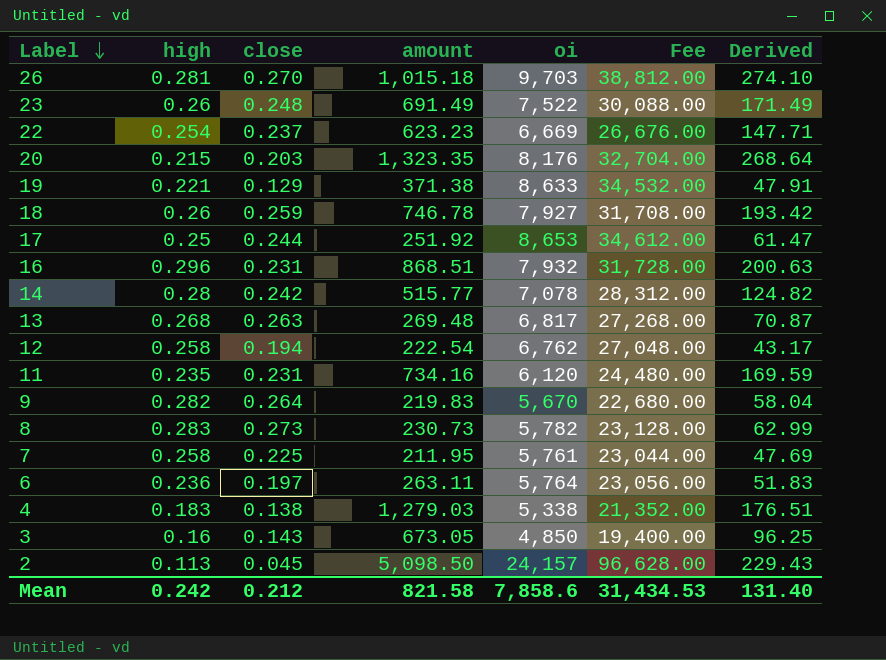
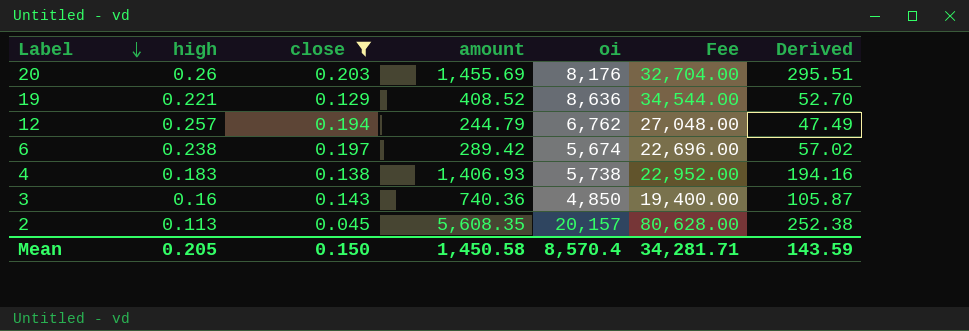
filter: none -> close <= 0.203
20 | high: 0.215 -> 0.26
20 | amount: 1,323.35 -> 1,455.69
20 | Derived: 268.64 -> 295.51
19 | amount: 371.38 -> 408.52
19 | oi: 8,633 -> 8,636
19 | Fee: 34,532.00 -> 34,544.00
19 | Derived: 47.91 -> 52.70
12 | high: 0.258 -> 0.257
12 | amount: 222.54 -> 244.79
12 | Derived: 43.17 -> 47.49
6 | high: 0.236 -> 0.238
6 | amount: 263.11 -> 289.42
6 | oi: 5,764 -> 5,674
6 | Fee: 23,056.00 -> 22,696.00
6 | Derived: 51.83 -> 57.02
4 | amount: 1,279.03 -> 1,406.93
4 | oi: 5,338 -> 5,738
4 | Fee: 21,352.00 -> 22,952.00
4 | Derived: 176.51 -> 194.16
3 | amount: 673.05 -> 740.36
3 | Derived: 96.25 -> 105.87
2 | amount: 5,098.50 -> 5,608.35
2 | oi: 24,157 -> 20,157
2 | Fee: 96,628.00 -> 80,628.00
2 | Derived: 229.43 -> 252.38
Mean | high: 0.242 -> 0.205
Mean | close: 0.212 -> 0.150
Mean | amount: 821.58 -> 1,450.58
Mean | oi: 7,858.6 -> 8,570.4
Mean | Fee: 31,434.53 -> 34,281.71
Mean | Derived: 131.40 -> 143.59

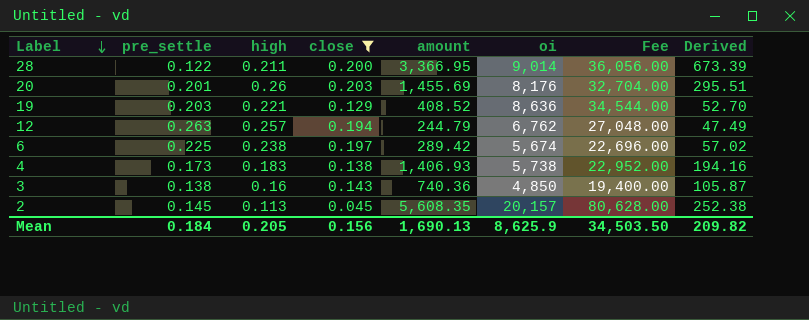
column pre_settle | position: none -> 2
row 28: none -> 0.122 | 0.211 | 0.200 | 3,366.95 | 9,014 | 36,056.00 | 673.39
Mean | close: 0.150 -> 0.156
Mean | amount: 1,450.58 -> 1,690.13
Mean | oi: 8,570.4 -> 8,625.9
Mean | Fee: 34,281.71 -> 34,503.50
Mean | Derived: 143.59 -> 209.82

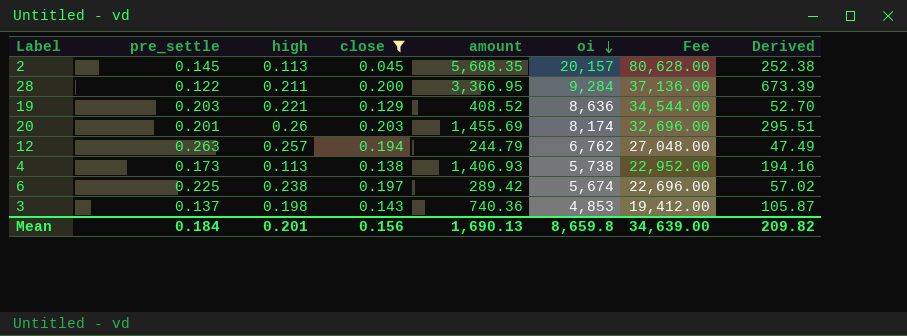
row order: Label descending -> oi descending
28 | oi: 9,014 -> 9,284
28 | Fee: 36,056.00 -> 37,136.00
20 | oi: 8,176 -> 8,174
20 | Fee: 32,704.00 -> 32,696.00
4 | high: 0.183 -> 0.113
3 | pre_settle: 0.138 -> 0.137
3 | high: 0.16 -> 0.198
3 | oi: 4,850 -> 4,853
3 | Fee: 19,400.00 -> 19,412.00
Mean | high: 0.205 -> 0.201
Mean | oi: 8,625.9 -> 8,659.8
Mean | Fee: 34,503.50 -> 34,639.00

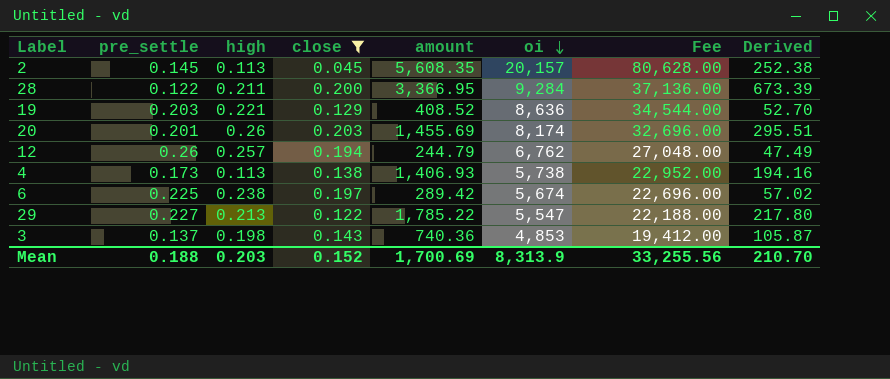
12 | pre_settle: 0.263 -> 0.26
row 29: none -> 0.227 | 0.213 | 0.122 | 1,785.22 | 5,547 | 22,188.00 | 217.80
Mean | pre_settle: 0.184 -> 0.188
Mean | high: 0.201 -> 0.203
Mean | close: 0.156 -> 0.152
Mean | amount: 1,690.13 -> 1,700.69
Mean | oi: 8,659.8 -> 8,313.9
Mean | Fee: 34,639.00 -> 33,255.56
Mean | Derived: 209.82 -> 210.70

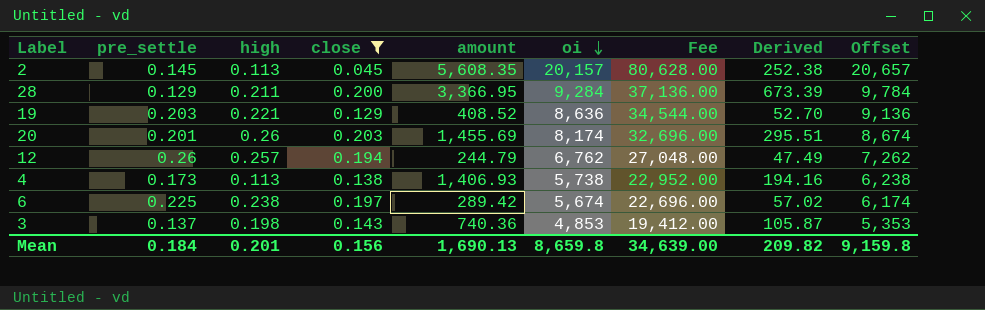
column Offset | formula: none -> [oi] + 500
row 29: 0.227 | 0.213 | 0.122 | 1,785.22 | 5,547 | 22,188.00 | 217.80 -> none
28 | pre_settle: 0.122 -> 0.129
Mean | pre_settle: 0.188 -> 0.184
Mean | high: 0.203 -> 0.201
Mean | close: 0.152 -> 0.156
Mean | amount: 1,700.69 -> 1,690.13
Mean | oi: 8,313.9 -> 8,659.8
Mean | Fee: 33,255.56 -> 34,639.00
Mean | Derived: 210.70 -> 209.82

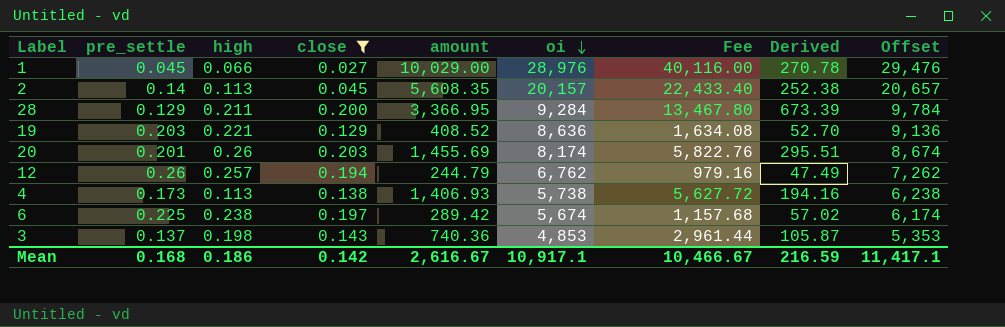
column Fee | formula: [oi] * 4 -> [amount] * 4
row 1: none -> 0.045 | 0.066 | 0.027 | 10,029.00 | 28,976 | 40,116.00 | 270.78 | 29,476
2 | pre_settle: 0.145 -> 0.14
Mean | pre_settle: 0.184 -> 0.168
Mean | high: 0.201 -> 0.186
Mean | close: 0.156 -> 0.142
Mean | amount: 1,690.13 -> 2,616.67
Mean | oi: 8,659.8 -> 10,917.1
Mean | Fee: 34,639.00 -> 10,466.67
Mean | Derived: 209.82 -> 216.59
Mean | Offset: 9,159.8 -> 11,417.1

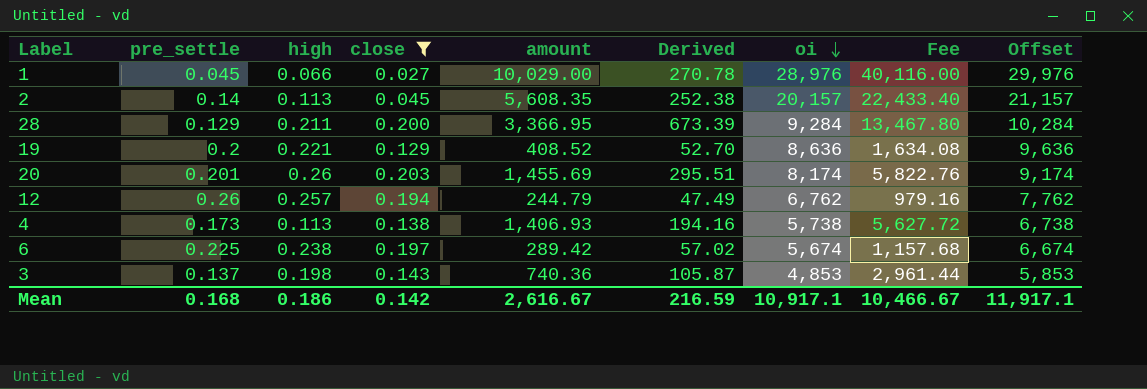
column Derived | position: 8 -> 6
column Offset | formula: [oi] + 500 -> [oi] + 1000
19 | pre_settle: 0.203 -> 0.2
Mean | Offset: 11,417.1 -> 11,917.1

